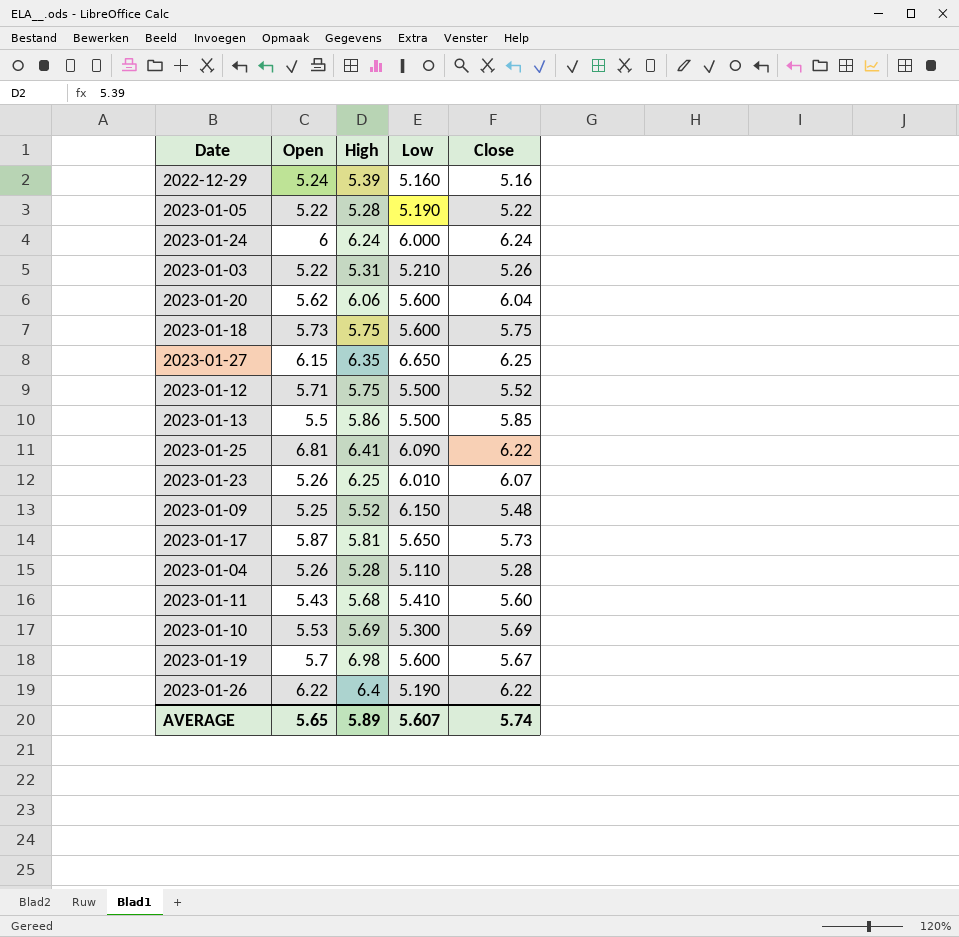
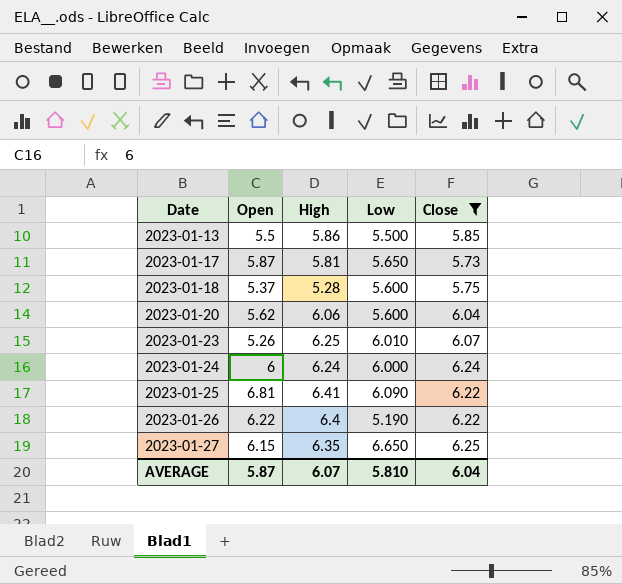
filter: none -> Close >= 5.73
row order: none -> Date ascending
2023-01-18 | Open: 5.73 -> 5.37
2023-01-18 | High: 5.75 -> 5.28
AVERAGE | Open: 5.65 -> 5.87
AVERAGE | High: 5.89 -> 6.07
AVERAGE | Low: 5.607 -> 5.810
AVERAGE | Close: 5.74 -> 6.04

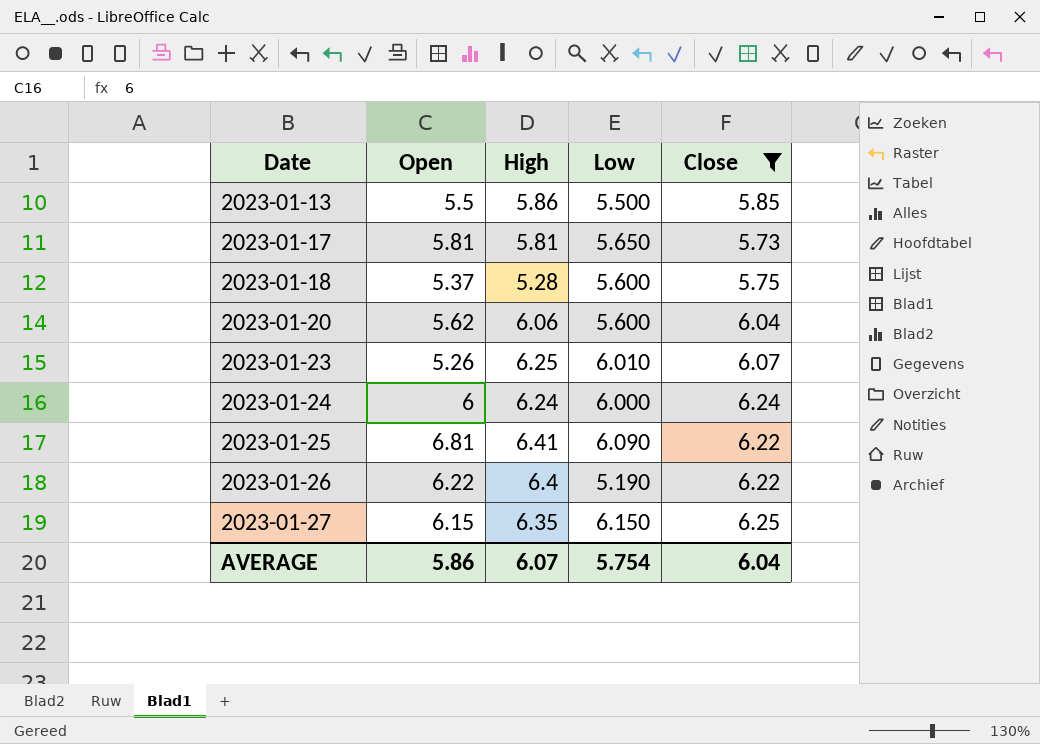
2023-01-17 | Open: 5.87 -> 5.81
2023-01-27 | Low: 6.650 -> 6.150
AVERAGE | Open: 5.87 -> 5.86
AVERAGE | Low: 5.810 -> 5.754

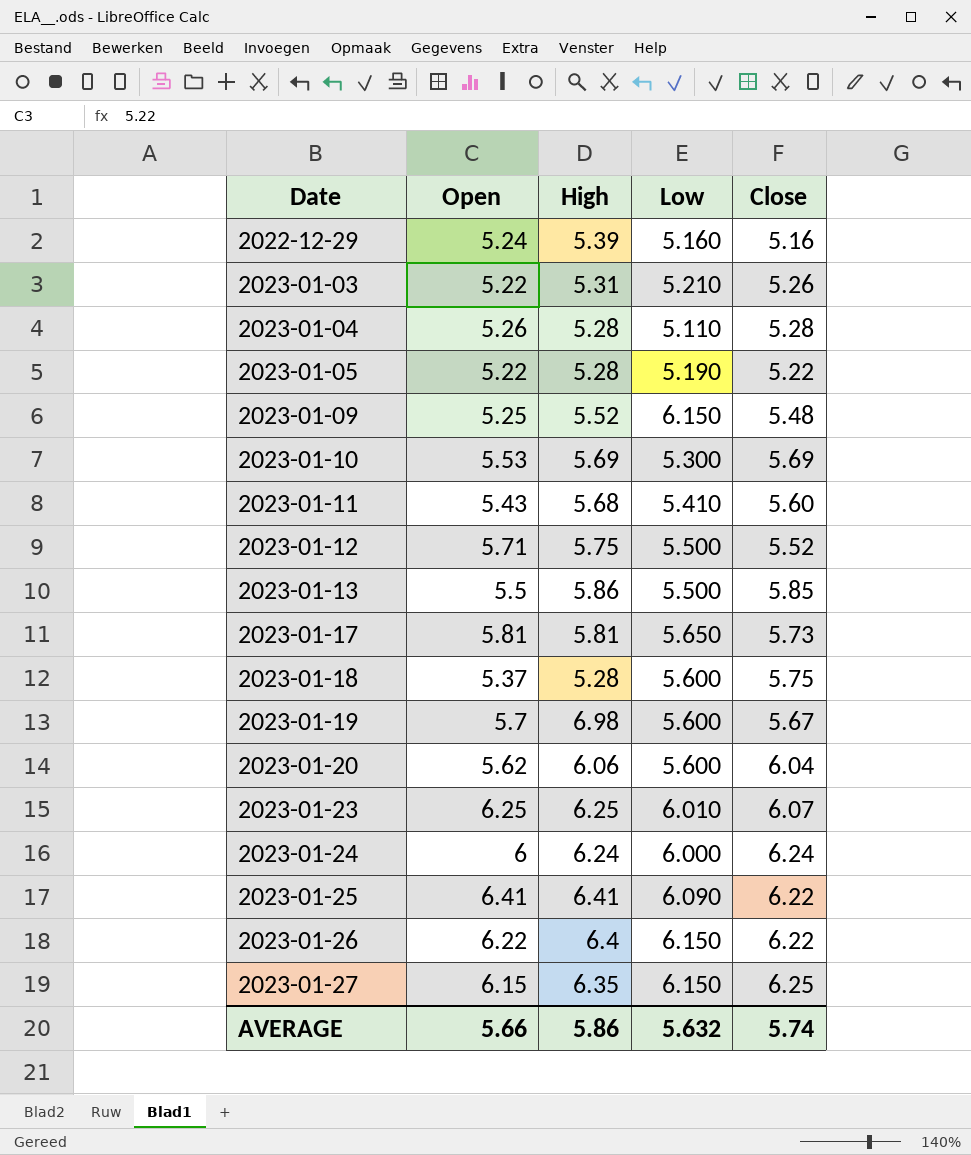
filter: Close >= 5.73 -> none
2023-01-23 | Open: 5.26 -> 6.25
2023-01-25 | Open: 6.81 -> 6.41
2023-01-26 | Low: 5.190 -> 6.150
AVERAGE | Open: 5.86 -> 5.66
AVERAGE | High: 6.07 -> 5.86
AVERAGE | Low: 5.754 -> 5.632
AVERAGE | Close: 6.04 -> 5.74

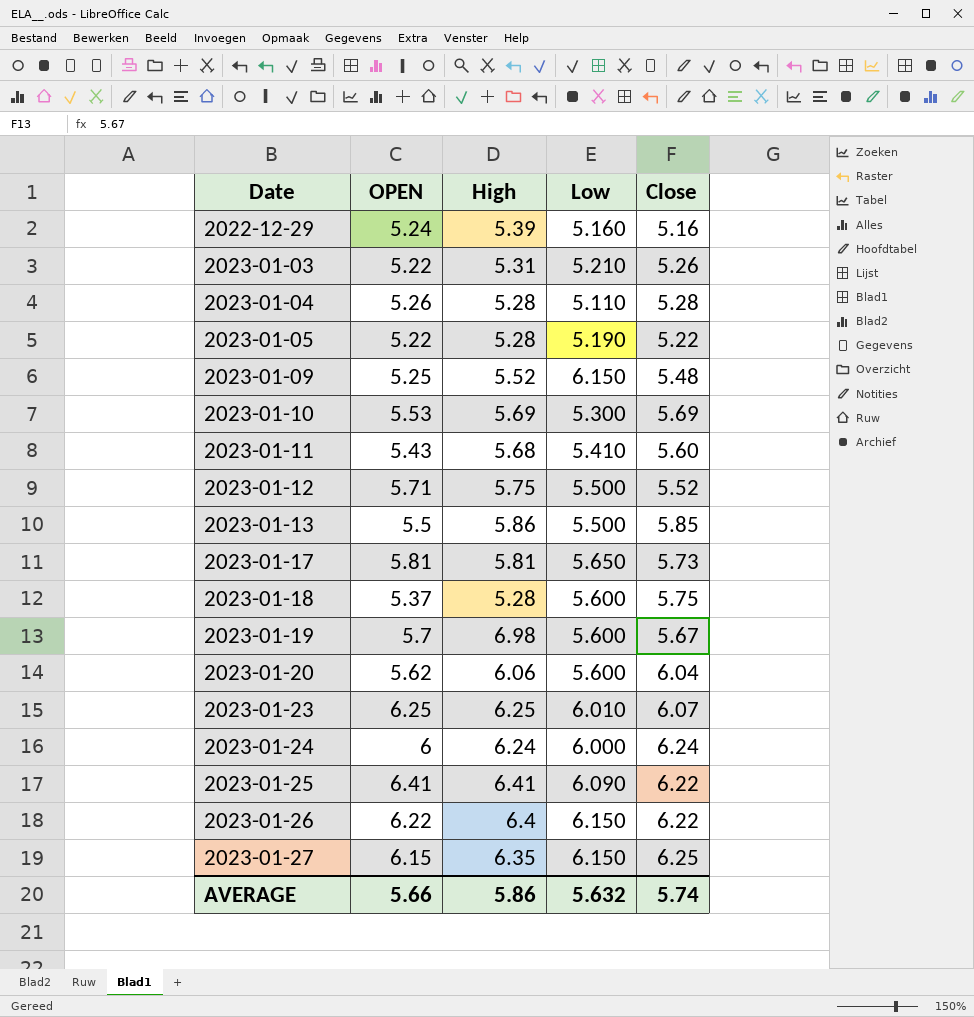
column name: Open -> OPEN

